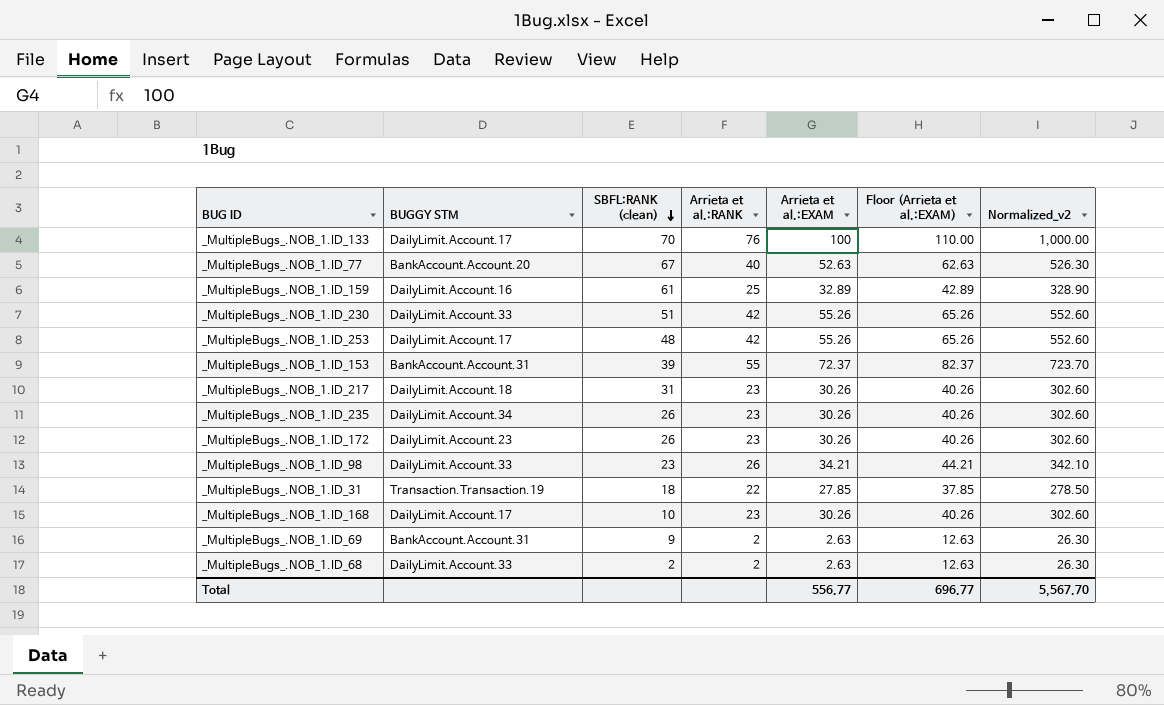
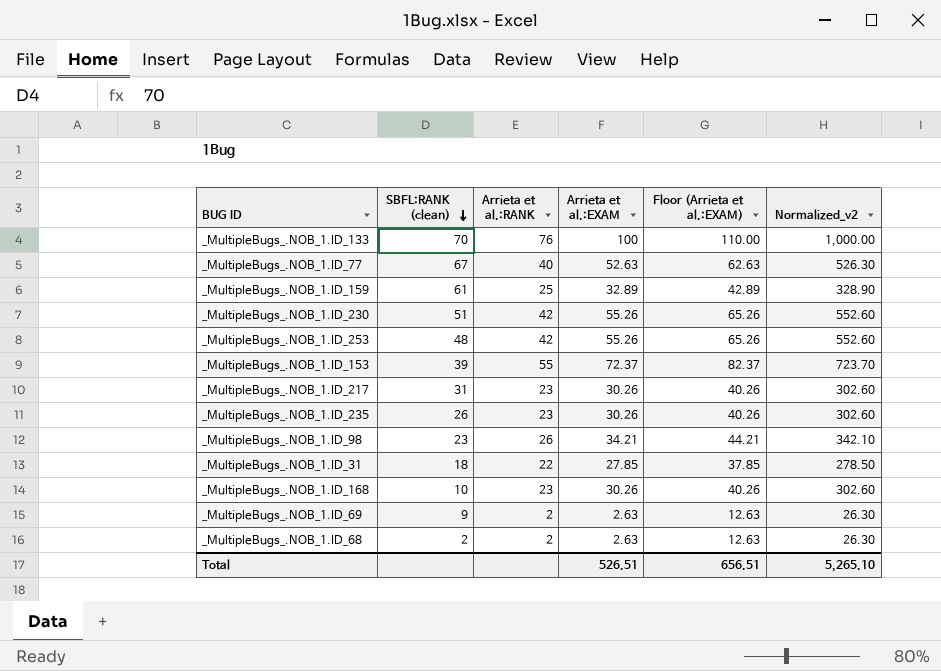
column BUGGY STM | position: 2 -> none
row _MultipleBugs_.NOB_1.ID_172: DailyLimit.Account.23 | 26 | 23 | 30.26 | 40.26 | 302.60 -> none
Total | Arrieta et al.:EXAM: 556.77 -> 526.51
Total | Floor (Arrieta et al.:EXAM): 696.77 -> 656.51
Total | Normalized_v2: 5,567.70 -> 5,265.10

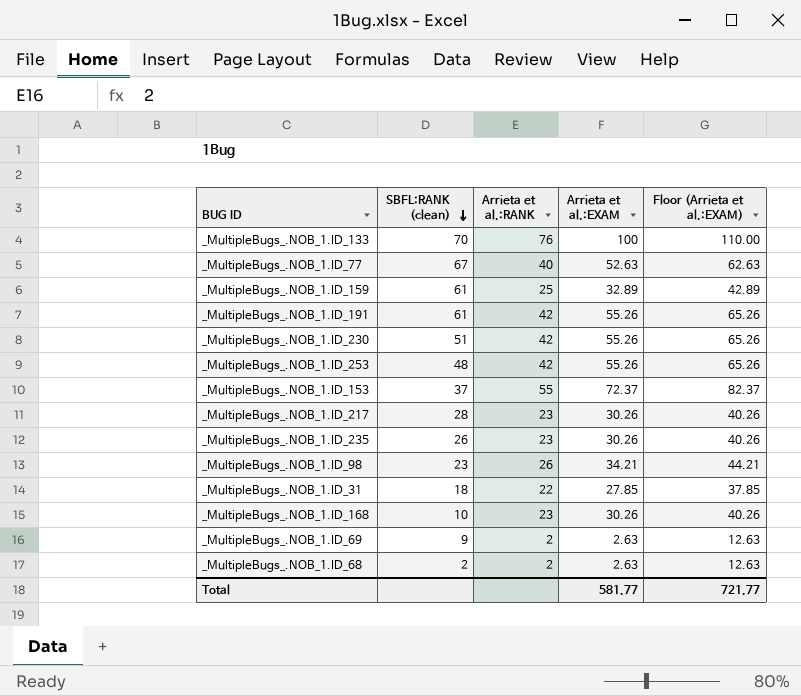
column Normalized_v2 | formula: [Arrieta et al.:EXAM] * 10 -> none
row _MultipleBugs_.NOB_1.ID_191: none -> 61 | 42 | 55.26 | 65.26
_MultipleBugs_.NOB_1.ID_153 | SBFL:RANK (clean): 39 -> 37
_MultipleBugs_.NOB_1.ID_217 | SBFL:RANK (clean): 31 -> 28
Total | Arrieta et al.:EXAM: 526.51 -> 581.77
Total | Floor (Arrieta et al.:EXAM): 656.51 -> 721.77

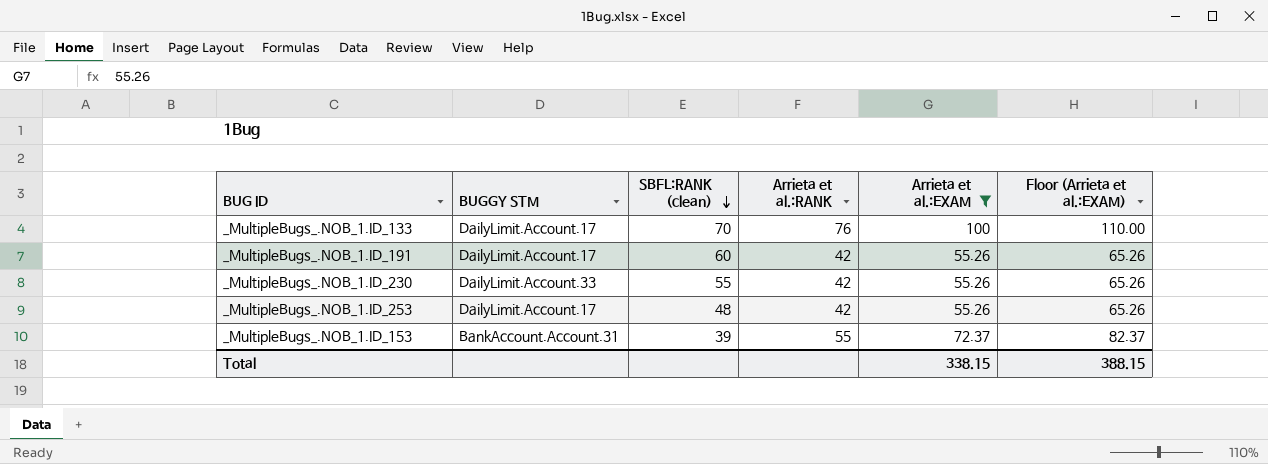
filter: none -> Arrieta et al.:EXAM >= 55.26
column BUGGY STM | position: none -> 2
_MultipleBugs_.NOB_1.ID_191 | SBFL:RANK (clean): 61 -> 60
_MultipleBugs_.NOB_1.ID_230 | SBFL:RANK (clean): 51 -> 55
_MultipleBugs_.NOB_1.ID_153 | SBFL:RANK (clean): 37 -> 39
Total | Arrieta et al.:EXAM: 581.77 -> 338.15
Total | Floor (Arrieta et al.:EXAM): 721.77 -> 388.15

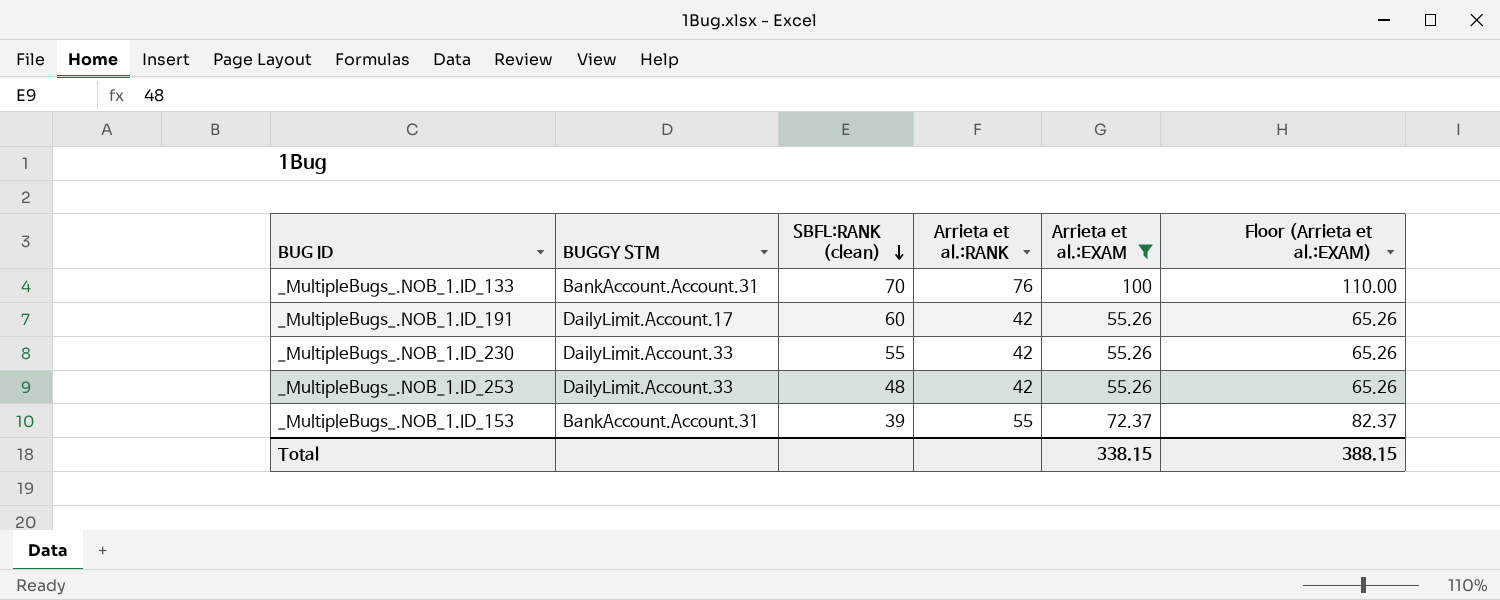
_MultipleBugs_.NOB_1.ID_133 | BUGGY STM: DailyLimit.Account.17 -> BankAccount.Account.31
_MultipleBugs_.NOB_1.ID_253 | BUGGY STM: DailyLimit.Account.17 -> DailyLimit.Account.33

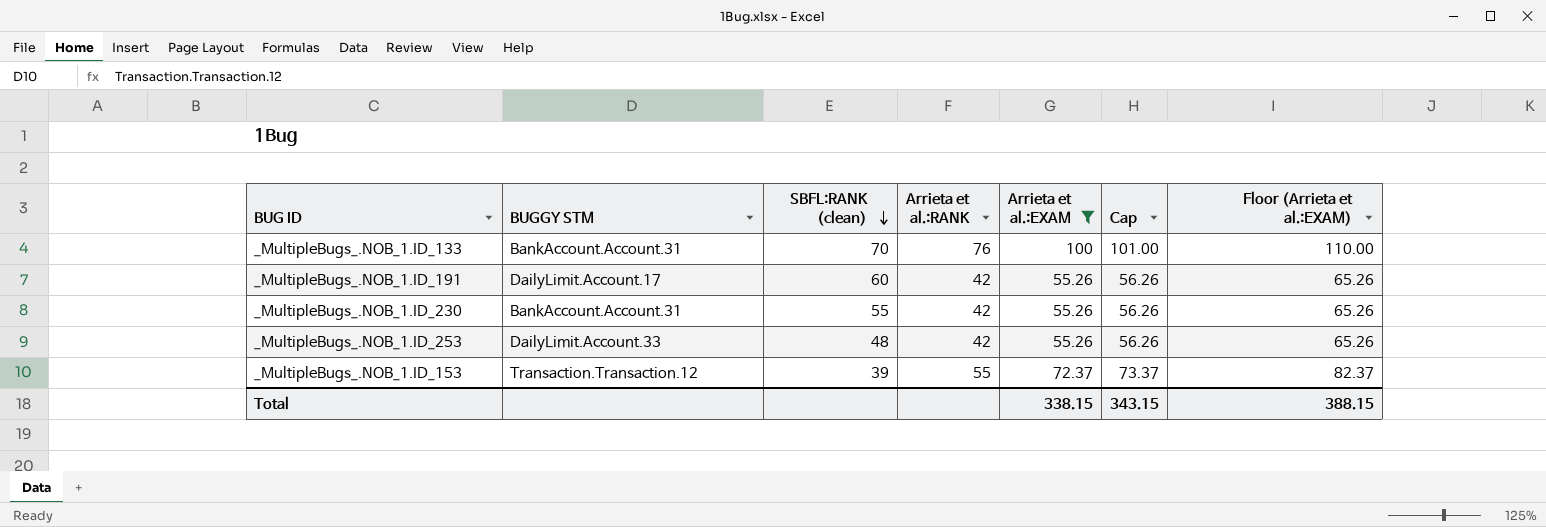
column Cap | formula: none -> [Arrieta et al.:EXAM] + 1
_MultipleBugs_.NOB_1.ID_230 | BUGGY STM: DailyLimit.Account.33 -> BankAccount.Account.31
_MultipleBugs_.NOB_1.ID_153 | BUGGY STM: BankAccount.Account.31 -> Transaction.Transaction.12

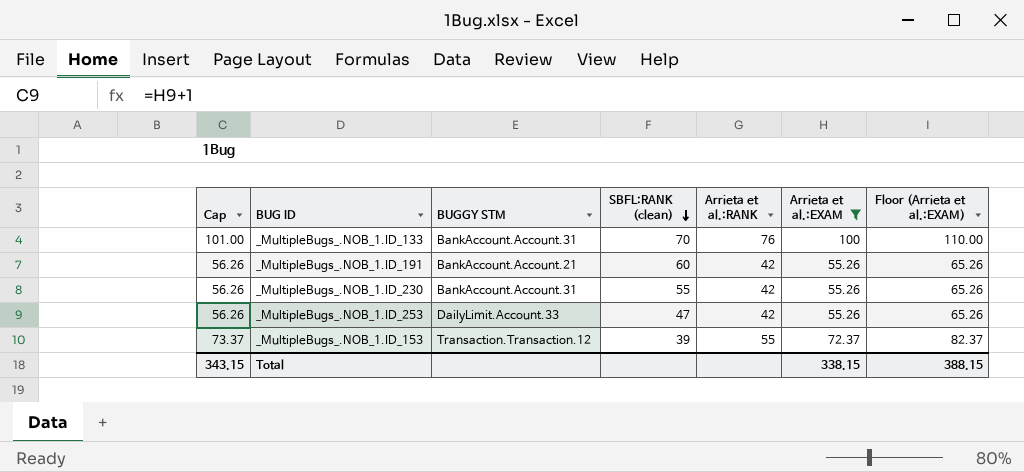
column Cap | position: 6 -> 1
_MultipleBugs_.NOB_1.ID_191 | BUGGY STM: DailyLimit.Account.17 -> BankAccount.Account.21
_MultipleBugs_.NOB_1.ID_253 | SBFL:RANK (clean): 48 -> 47

